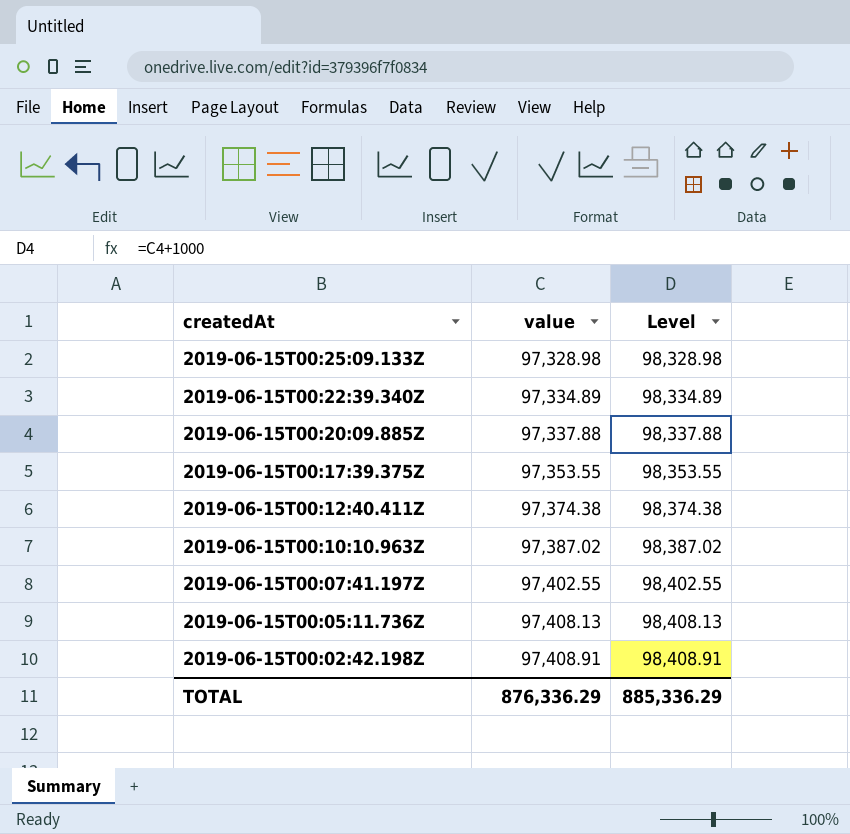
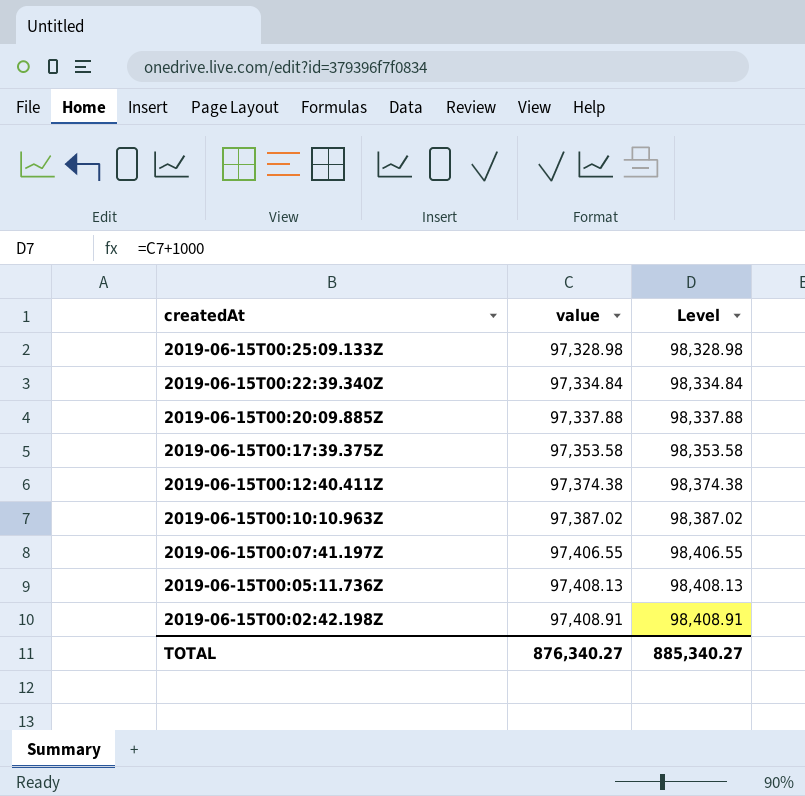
2019-06-15T00:22:39.340Z | value: 97,334.89 -> 97,334.84
2019-06-15T00:22:39.340Z | Level: 98,334.89 -> 98,334.84
2019-06-15T00:17:39.375Z | value: 97,353.55 -> 97,353.58
2019-06-15T00:17:39.375Z | Level: 98,353.55 -> 98,353.58
2019-06-15T00:07:41.197Z | value: 97,402.55 -> 97,406.55
2019-06-15T00:07:41.197Z | Level: 98,402.55 -> 98,406.55
TOTAL | value: 876,336.29 -> 876,340.27
TOTAL | Level: 885,336.29 -> 885,340.27

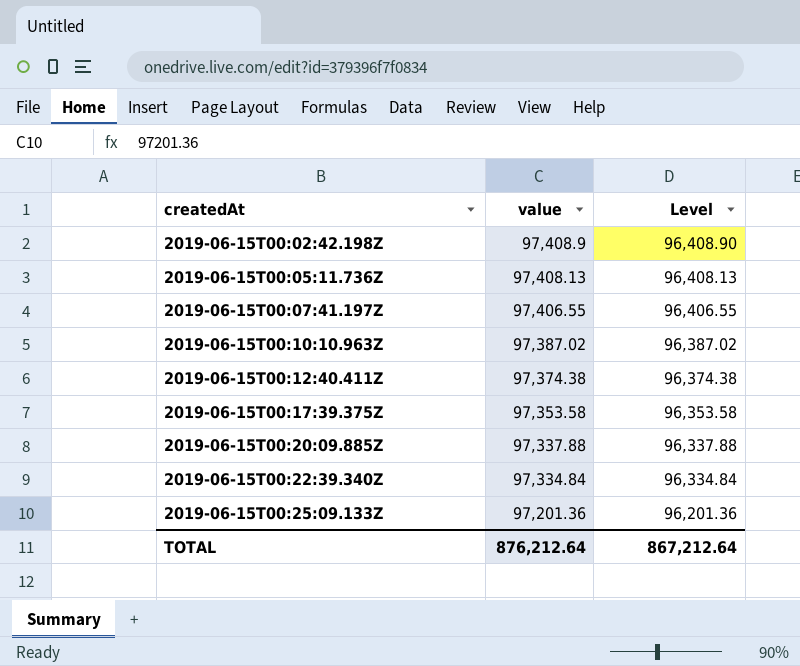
row order: createdAt descending -> createdAt ascending
column Level | formula: [value] + 1000 -> [value] - 1000
2019-06-15T00:02:42.198Z | value: 97,408.91 -> 97,408.9
2019-06-15T00:25:09.133Z | value: 97,328.98 -> 97,201.36
TOTAL | value: 876,340.27 -> 876,212.64
TOTAL | Level: 885,340.27 -> 867,212.64

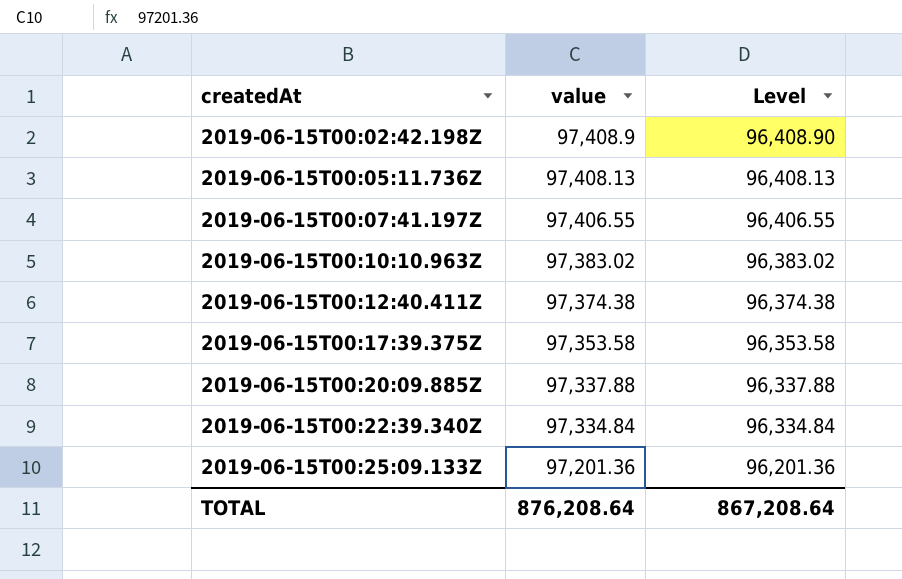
2019-06-15T00:10:10.963Z | value: 97,387.02 -> 97,383.02
2019-06-15T00:10:10.963Z | Level: 96,387.02 -> 96,383.02
TOTAL | value: 876,212.64 -> 876,208.64
TOTAL | Level: 867,212.64 -> 867,208.64

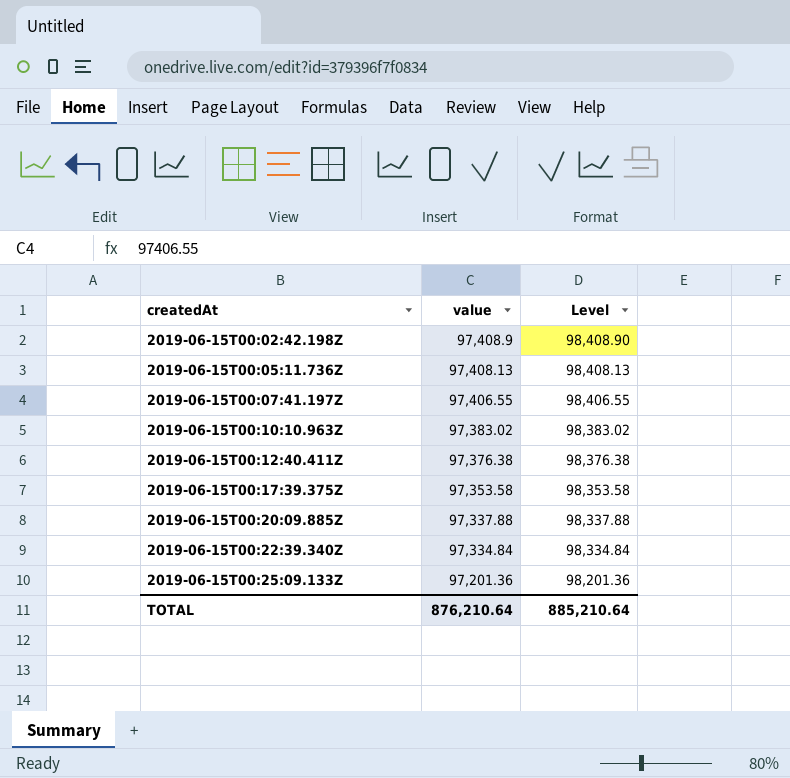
column Level | formula: [value] - 1000 -> [value] + 1000
2019-06-15T00:12:40.411Z | value: 97,374.38 -> 97,376.38
TOTAL | value: 876,208.64 -> 876,210.64
TOTAL | Level: 867,208.64 -> 885,210.64

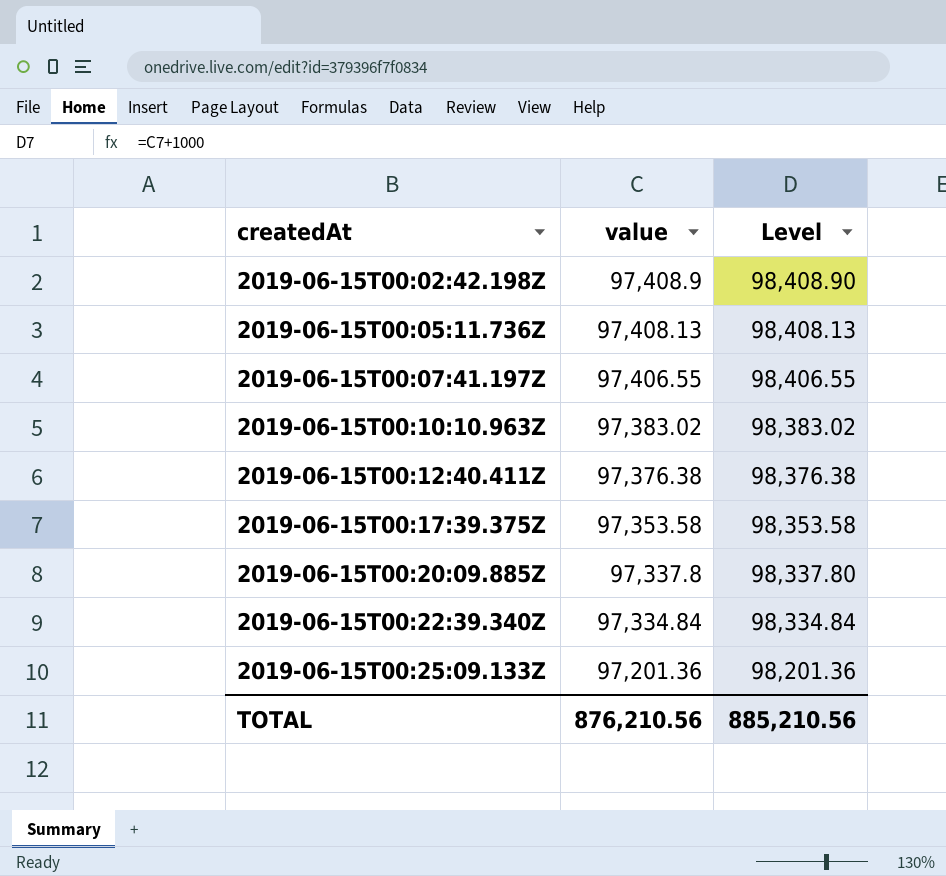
2019-06-15T00:20:09.885Z | value: 97,337.88 -> 97,337.8
2019-06-15T00:20:09.885Z | Level: 98,337.88 -> 98,337.80
TOTAL | value: 876,210.64 -> 876,210.56
TOTAL | Level: 885,210.64 -> 885,210.56

